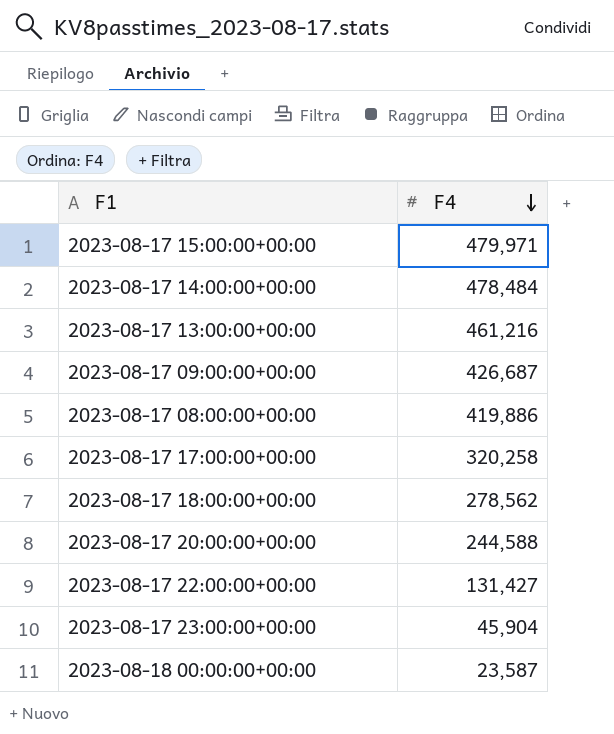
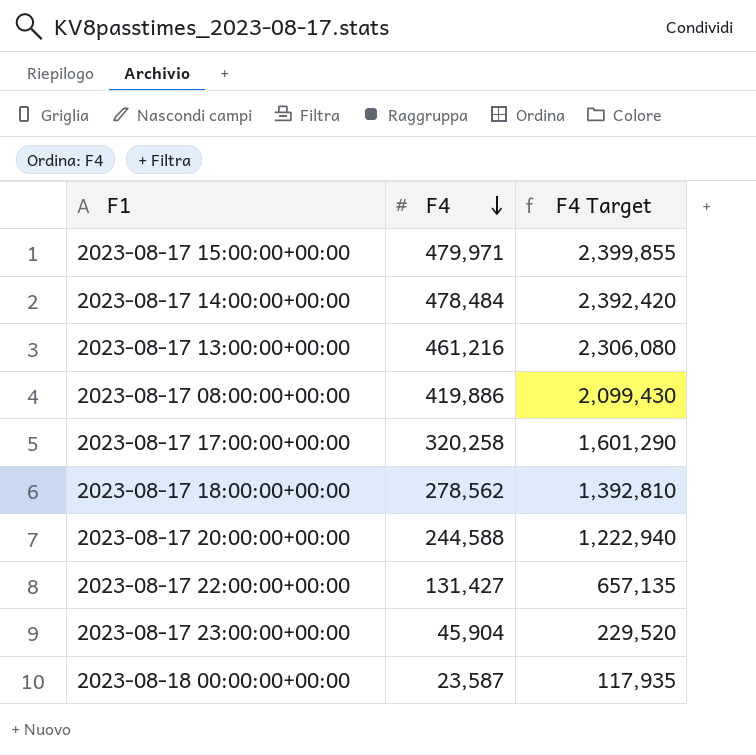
column F4 Target | formula: none -> [F4] * 5
row 2023-08-17 09:00:00+00:00: 426,687 -> none

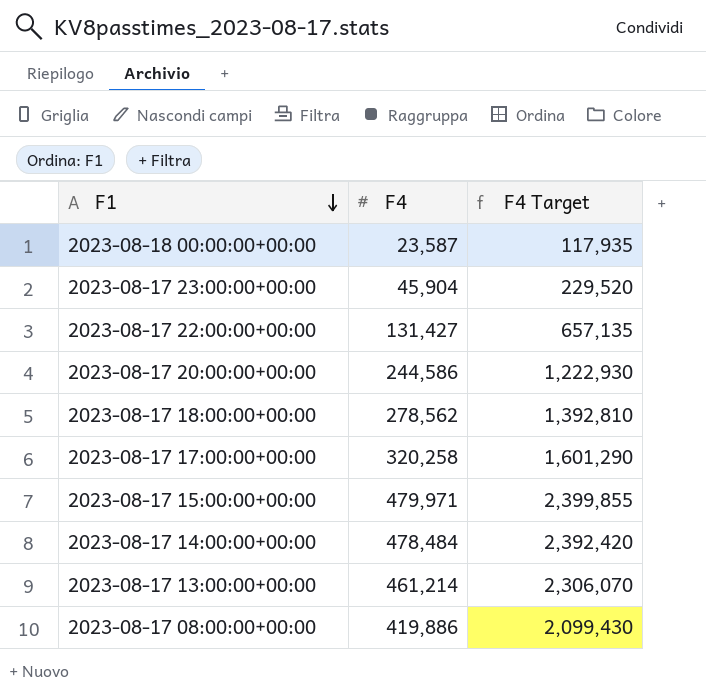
row order: F4 descending -> F1 descending
2023-08-17 20:00:00+00:00 | F4: 244,588 -> 244,586
2023-08-17 20:00:00+00:00 | F4 Target: 1,222,940 -> 1,222,930
2023-08-17 13:00:00+00:00 | F4: 461,216 -> 461,214
2023-08-17 13:00:00+00:00 | F4 Target: 2,306,080 -> 2,306,070

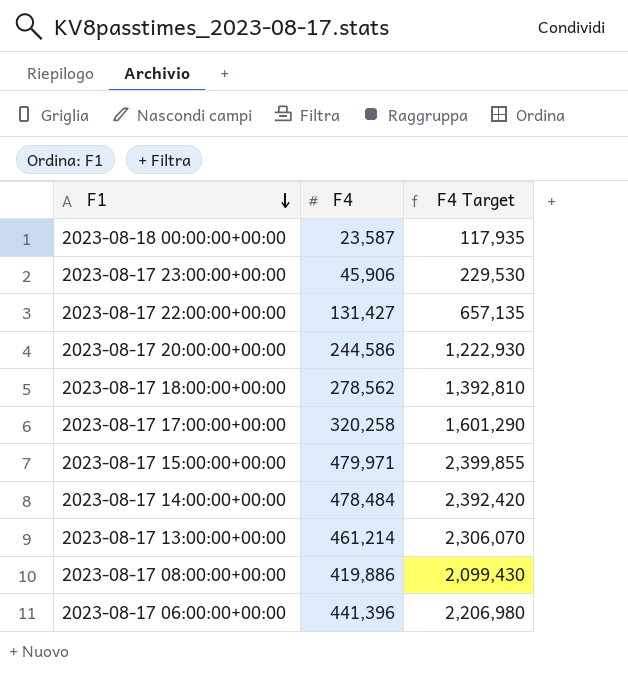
2023-08-17 23:00:00+00:00 | F4: 45,904 -> 45,906
2023-08-17 23:00:00+00:00 | F4 Target: 229,520 -> 229,530
row 2023-08-17 06:00:00+00:00: none -> 441,396 | 2,206,980

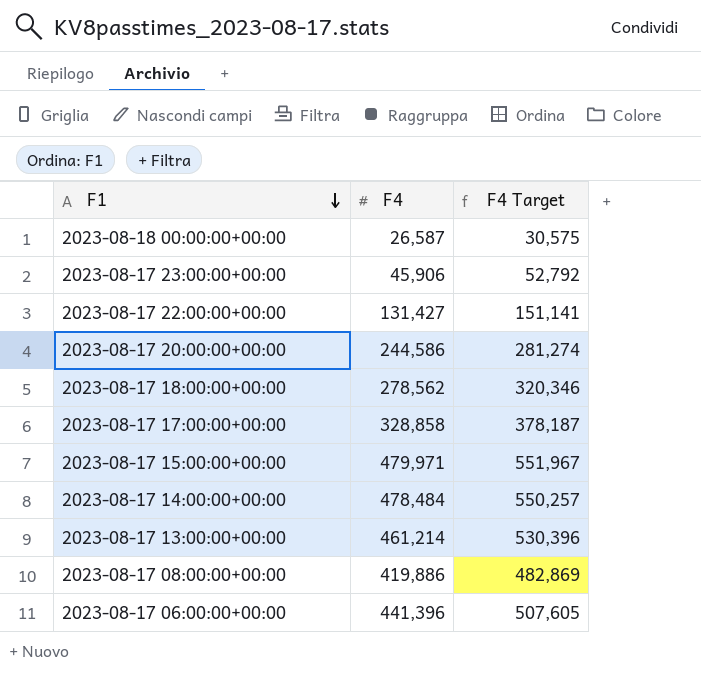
column F4 Target | formula: [F4] * 5 -> [F4] * 1.15
2023-08-18 00:00:00+00:00 | F4: 23,587 -> 26,587
2023-08-17 17:00:00+00:00 | F4: 320,258 -> 328,858

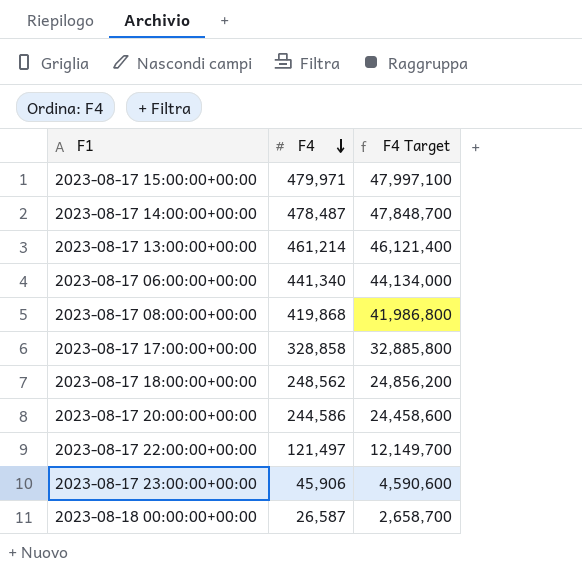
row order: F1 descending -> F4 descending
column F4 Target | formula: [F4] * 1.15 -> [F4] * 100
2023-08-17 14:00:00+00:00 | F4: 478,484 -> 478,487
2023-08-17 06:00:00+00:00 | F4: 441,396 -> 441,340
2023-08-17 08:00:00+00:00 | F4: 419,886 -> 419,868
2023-08-17 18:00:00+00:00 | F4: 278,562 -> 248,562
2023-08-17 22:00:00+00:00 | F4: 131,427 -> 121,497

